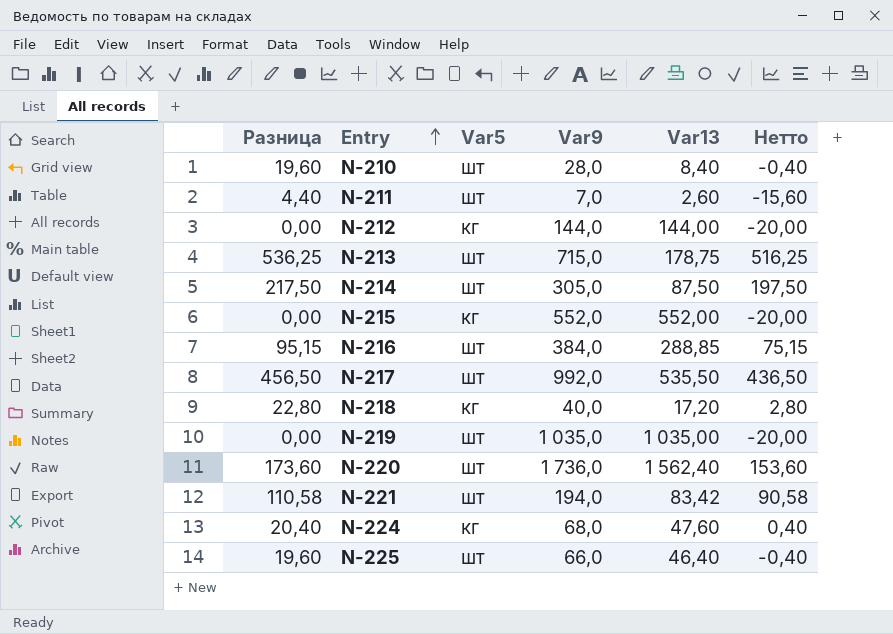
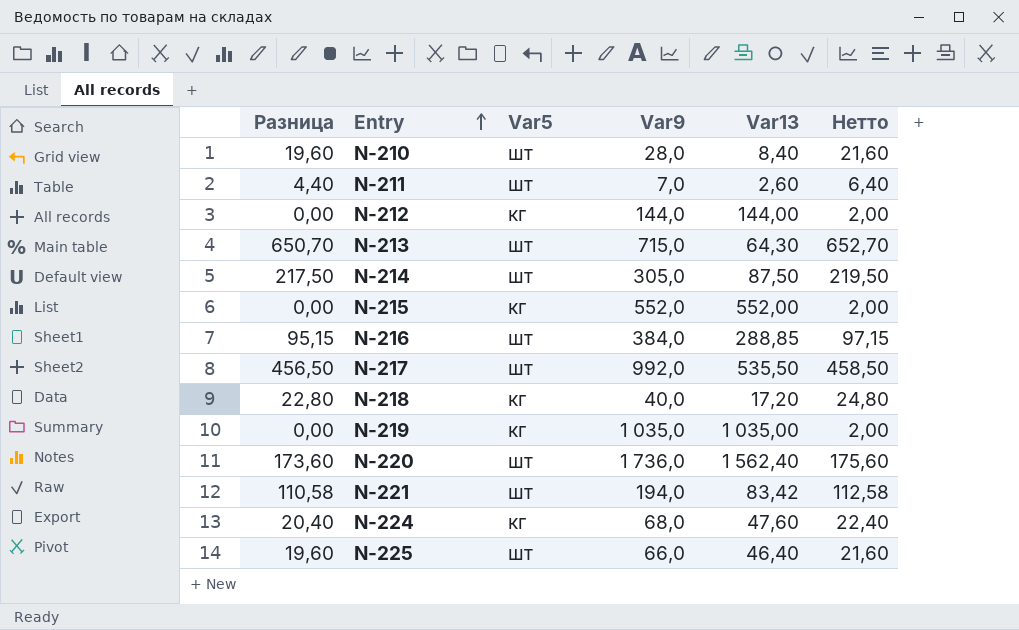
column Нетто | formula: [Разница] - 20 -> [Разница] + 2
N-213 | Разница: 536,25 -> 650,70
N-213 | Var13: 178,75 -> 64,30
N-219 | Var5: шт -> кг

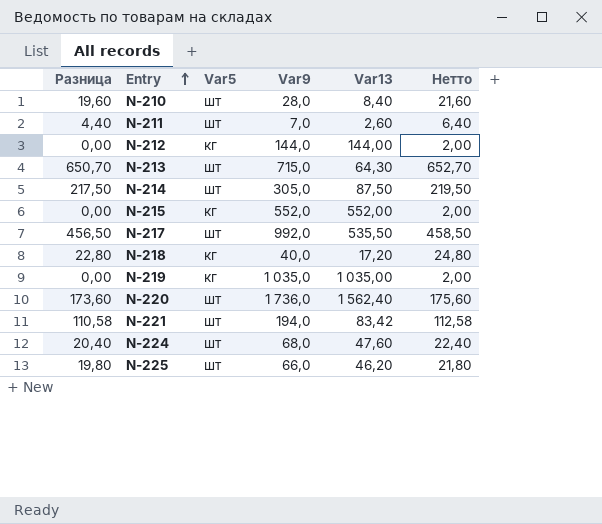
row N-216: 95,15 | шт | 384,0 | 288,85 | 97,15 -> none
N-224 | Var5: кг -> шт
N-225 | Разница: 19,60 -> 19,80
N-225 | Var13: 46,40 -> 46,20
N-225 | Нетто: 21,60 -> 21,80

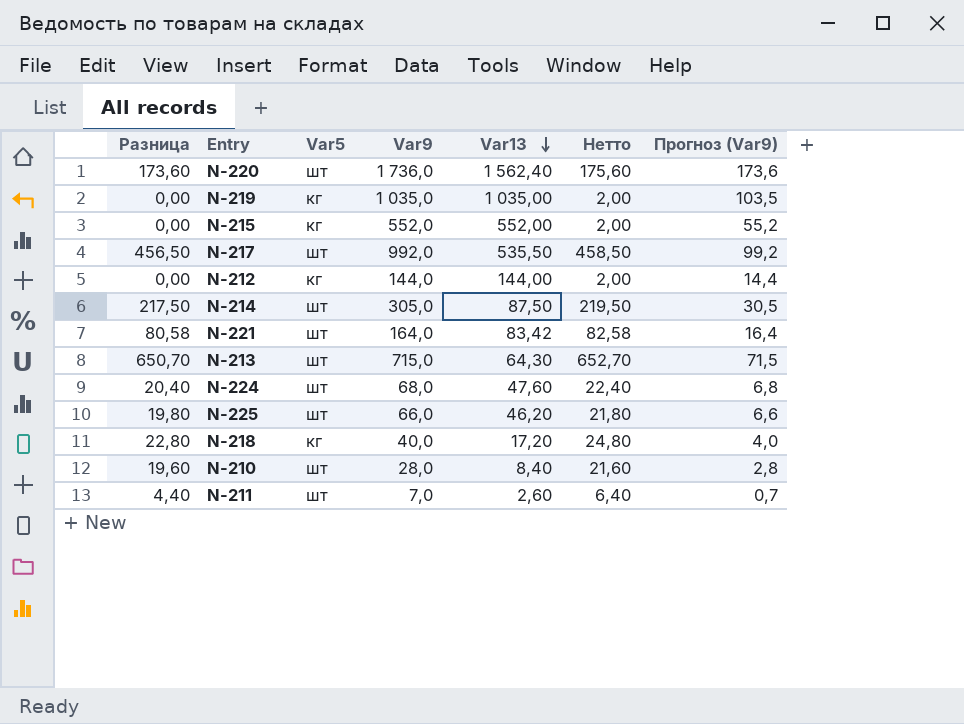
row order: Entry ascending -> Var13 descending
column Прогноз (Var9) | formula: none -> [Var9] * 0,1
N-221 | Разница: 110,58 -> 80,58
N-221 | Var9: 194,0 -> 164,0
N-221 | Нетто: 112,58 -> 82,58

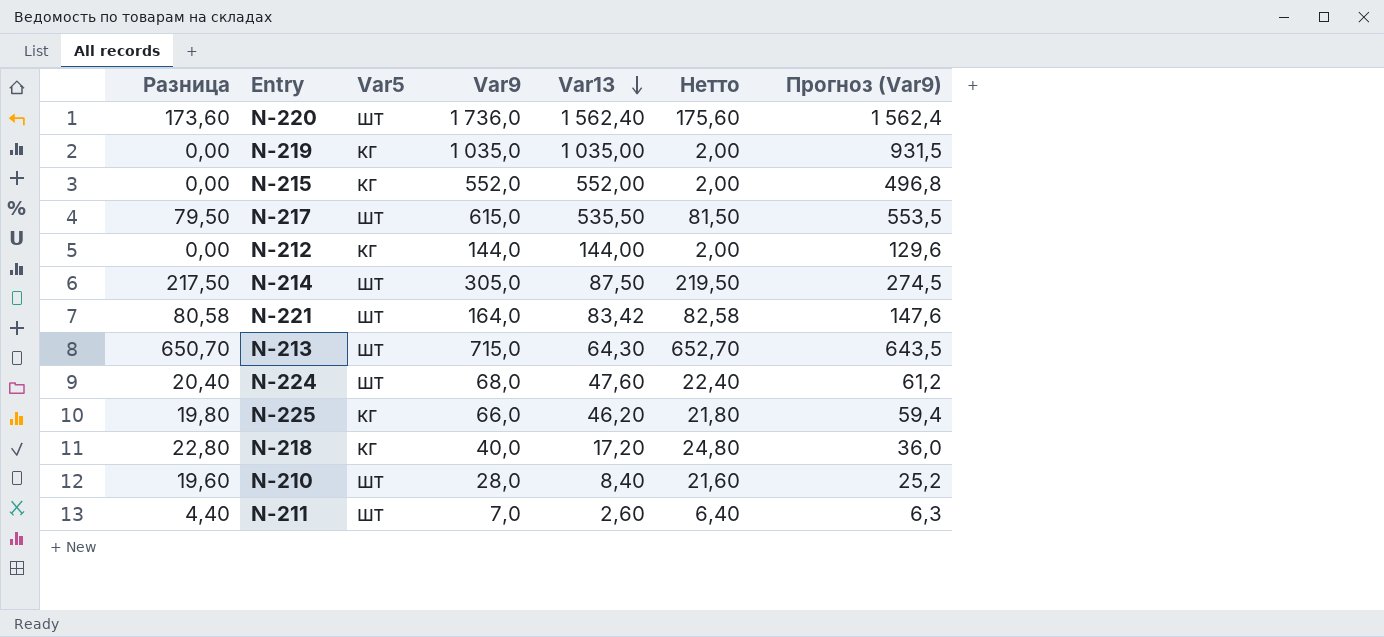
column Прогноз (Var9) | formula: [Var9] * 0,1 -> [Var9] * 0,9
N-217 | Разница: 456,50 -> 79,50
N-217 | Var9: 992,0 -> 615,0
N-217 | Нетто: 458,50 -> 81,50
N-225 | Var5: шт -> кг

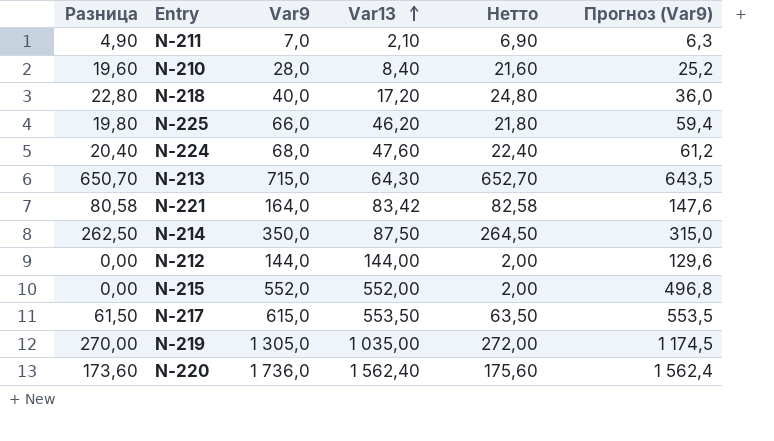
row order: Var13 descending -> Var13 ascending
column Var5 | position: 3 -> none
N-211 | Разница: 4,40 -> 4,90
N-211 | Var13: 2,60 -> 2,10
N-211 | Нетто: 6,40 -> 6,90
N-214 | Разница: 217,50 -> 262,50
N-214 | Var9: 305,0 -> 350,0
N-214 | Нетто: 219,50 -> 264,50
N-214 | Прогноз (Var9): 274,5 -> 315,0
N-217 | Разница: 79,50 -> 61,50
N-217 | Var13: 535,50 -> 553,50
N-217 | Нетто: 81,50 -> 63,50
N-219 | Разница: 0,00 -> 270,00
N-219 | Var9: 1 035,0 -> 1 305,0
N-219 | Нетто: 2,00 -> 272,00
N-219 | Прогноз (Var9): 931,5 -> 1 174,5

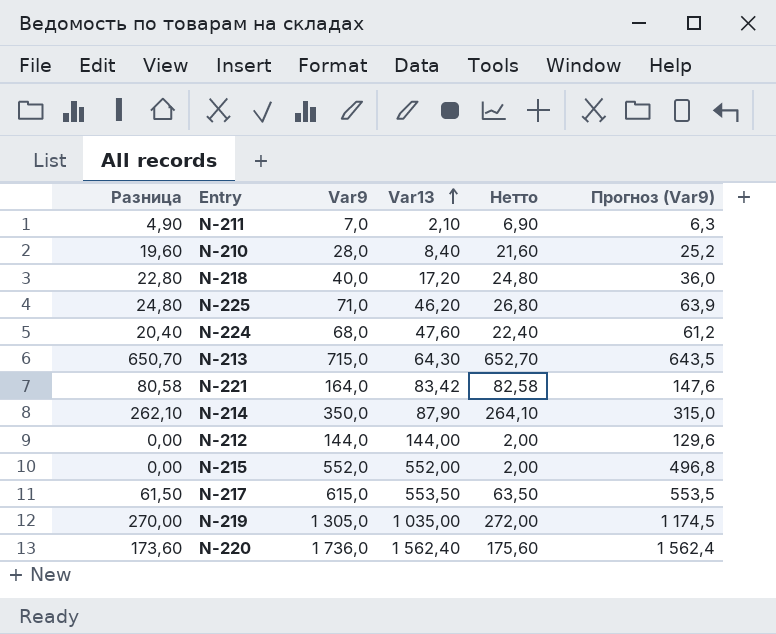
N-225 | Разница: 19,80 -> 24,80
N-225 | Var9: 66,0 -> 71,0
N-225 | Нетто: 21,80 -> 26,80
N-225 | Прогноз (Var9): 59,4 -> 63,9
N-214 | Разница: 262,50 -> 262,10
N-214 | Var13: 87,50 -> 87,90
N-214 | Нетто: 264,50 -> 264,10

